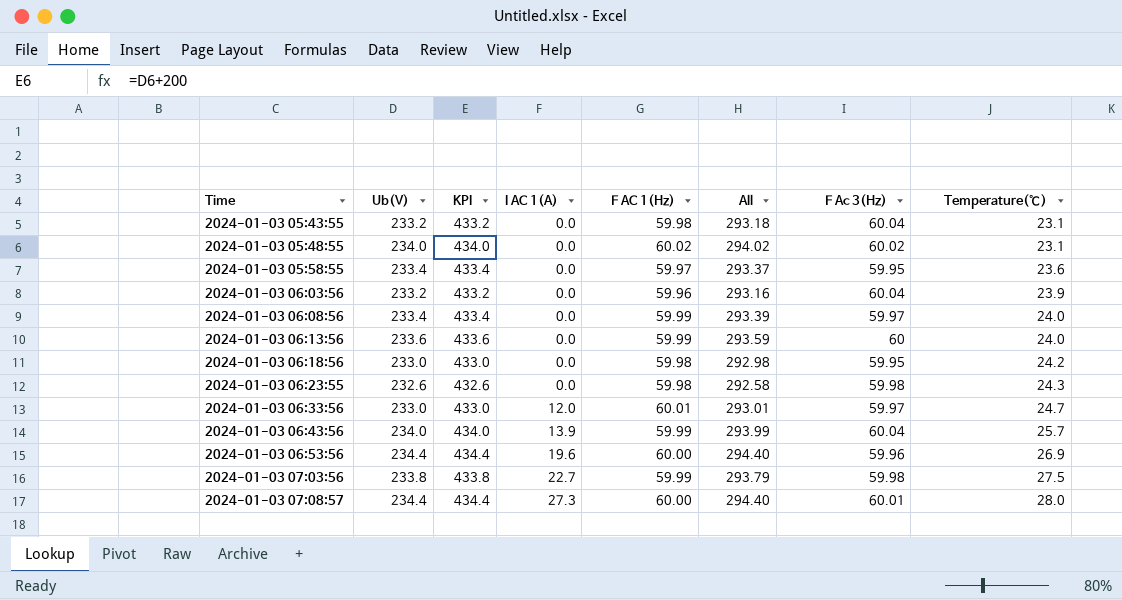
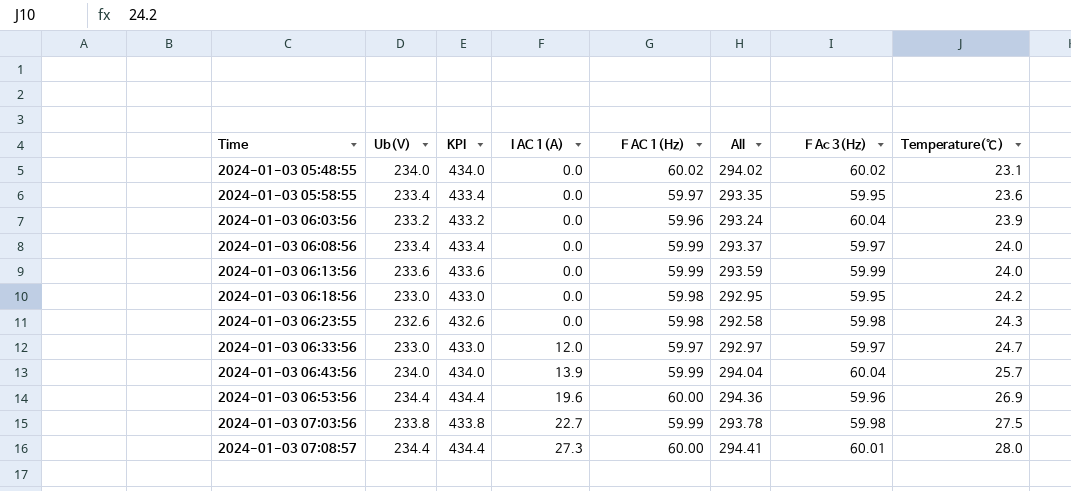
column All | formula: [Ub(V)] + [F AC 1(Hz)] -> [Ub(V)] + [F Ac 3(Hz)]
row 2024-01-03 05:43:55: 233.2 | 433.2 | 0.0 | 59.98 | 293.18 | 60.04 | 23.1 -> none
2024-01-03 06:13:56 | F Ac 3(Hz): 60 -> 59.99
2024-01-03 06:33:56 | F AC 1(Hz): 60.01 -> 59.97

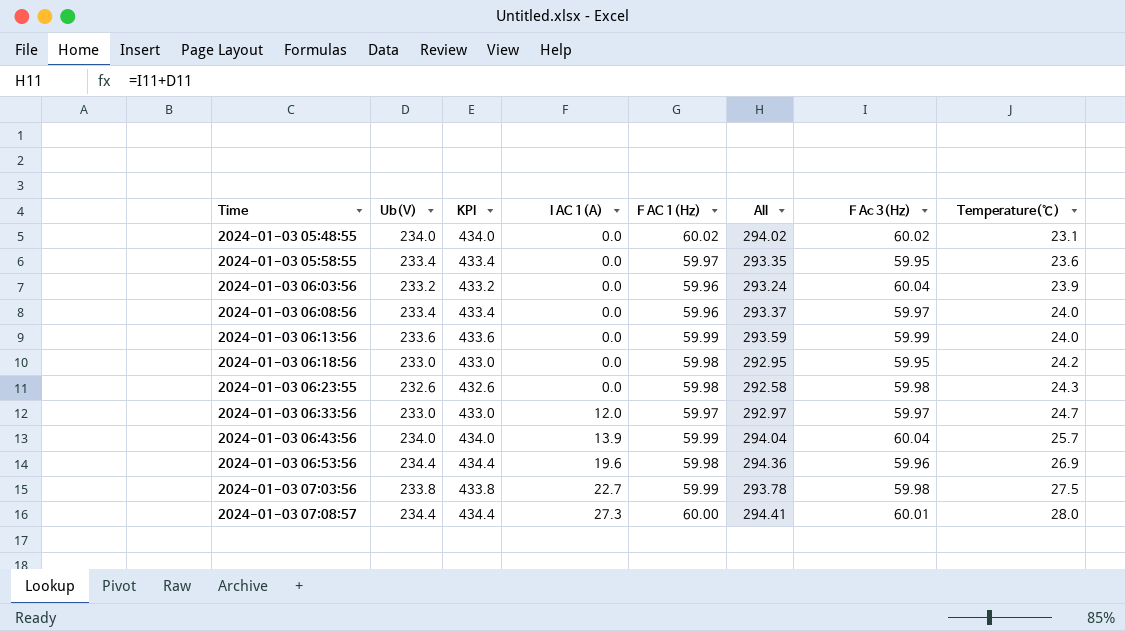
2024-01-03 06:08:56 | F AC 1(Hz): 59.99 -> 59.96
2024-01-03 06:53:56 | F AC 1(Hz): 60.00 -> 59.98

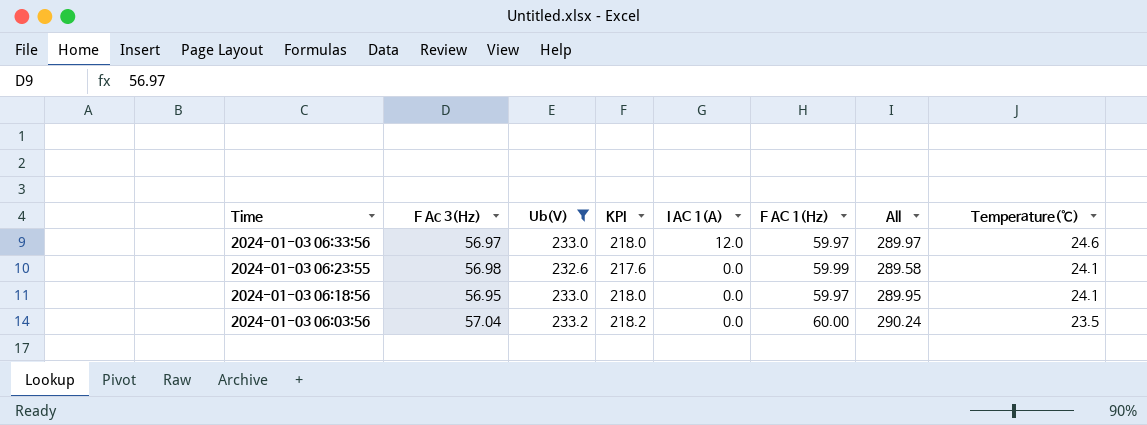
filter: none -> Ub(V) <= 233.2
row order: Time ascending -> Time descending
column F Ac 3(Hz) | position: 7 -> 2
column KPI | formula: [Ub(V)] + 200 -> [Ub(V)] - 15
2024-01-03 06:33:56 | F Ac 3(Hz): 59.97 -> 56.97
2024-01-03 06:33:56 | All: 292.97 -> 289.97
2024-01-03 06:33:56 | Temperature(℃): 24.7 -> 24.6
2024-01-03 06:23:55 | F Ac 3(Hz): 59.98 -> 56.98
2024-01-03 06:23:55 | F AC 1(Hz): 59.98 -> 59.99
2024-01-03 06:23:55 | All: 292.58 -> 289.58
2024-01-03 06:23:55 | Temperature(℃): 24.3 -> 24.1
2024-01-03 06:18:56 | F Ac 3(Hz): 59.95 -> 56.95
2024-01-03 06:18:56 | F AC 1(Hz): 59.98 -> 59.97
2024-01-03 06:18:56 | All: 292.95 -> 289.95
2024-01-03 06:18:56 | Temperature(℃): 24.2 -> 24.1
2024-01-03 06:03:56 | F Ac 3(Hz): 60.04 -> 57.04
2024-01-03 06:03:56 | F AC 1(Hz): 59.96 -> 60.00
2024-01-03 06:03:56 | All: 293.24 -> 290.24
2024-01-03 06:03:56 | Temperature(℃): 23.9 -> 23.5

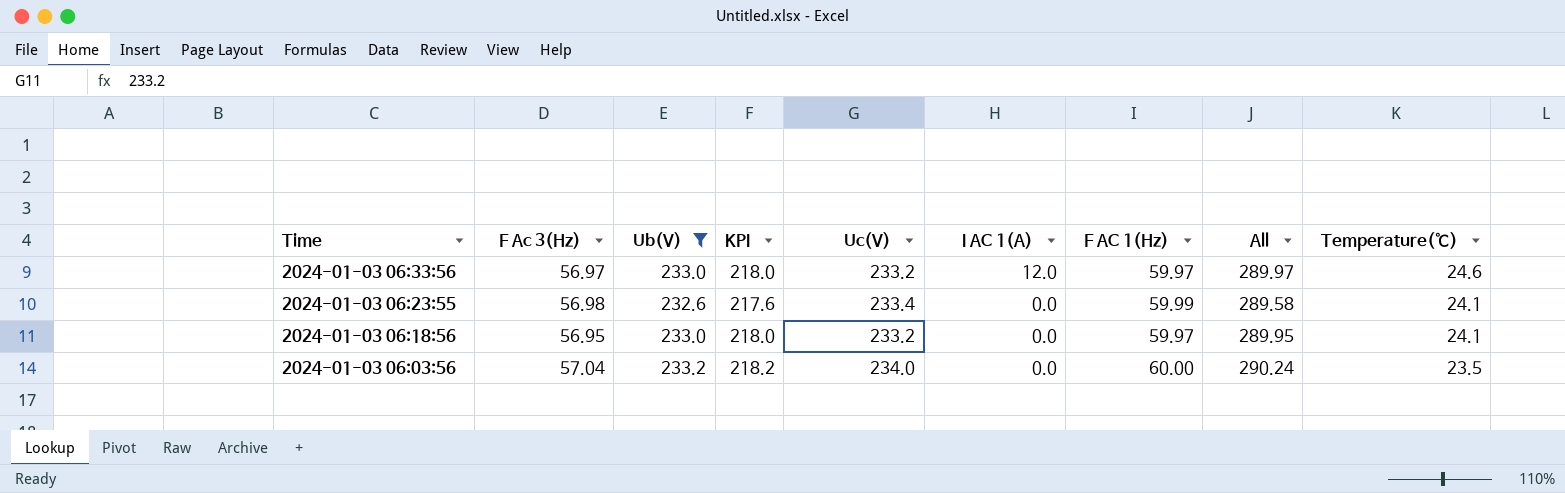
column Uc(V) | position: none -> 5

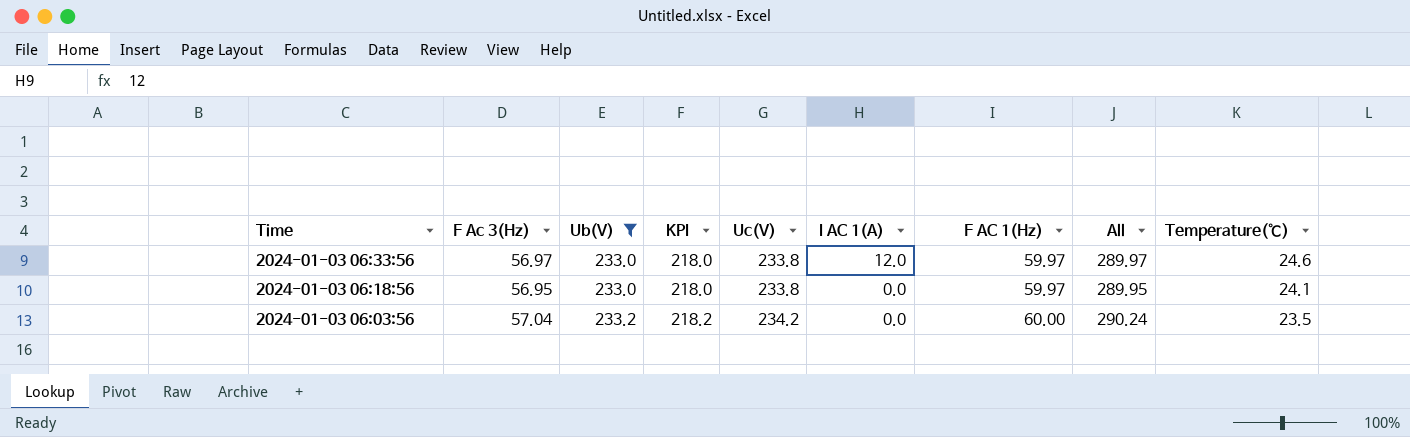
row 2024-01-03 06:23:55: 56.98 | 232.6 | 217.6 | 233.4 | 0.0 | 59.99 | 289.58 | 24.1 -> none
2024-01-03 06:33:56 | Uc(V): 233.2 -> 233.8
2024-01-03 06:18:56 | Uc(V): 233.2 -> 233.8
2024-01-03 06:03:56 | Uc(V): 234.0 -> 234.2

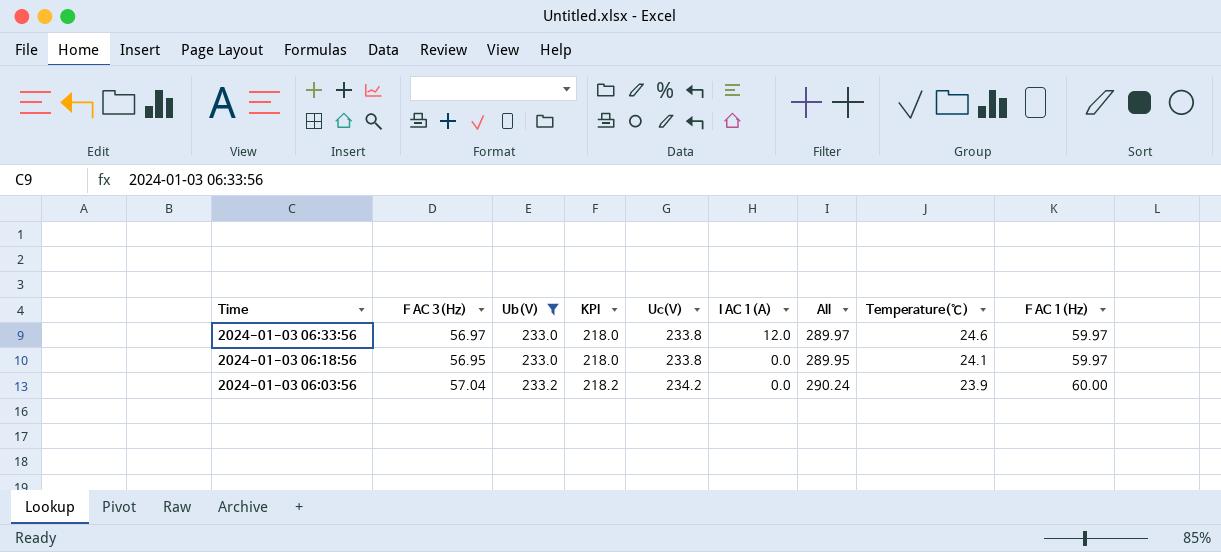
column name: F Ac 3(Hz) -> F AC 3(Hz)
column F AC 1(Hz) | position: 7 -> 9
2024-01-03 06:03:56 | Temperature(℃): 23.5 -> 23.9

